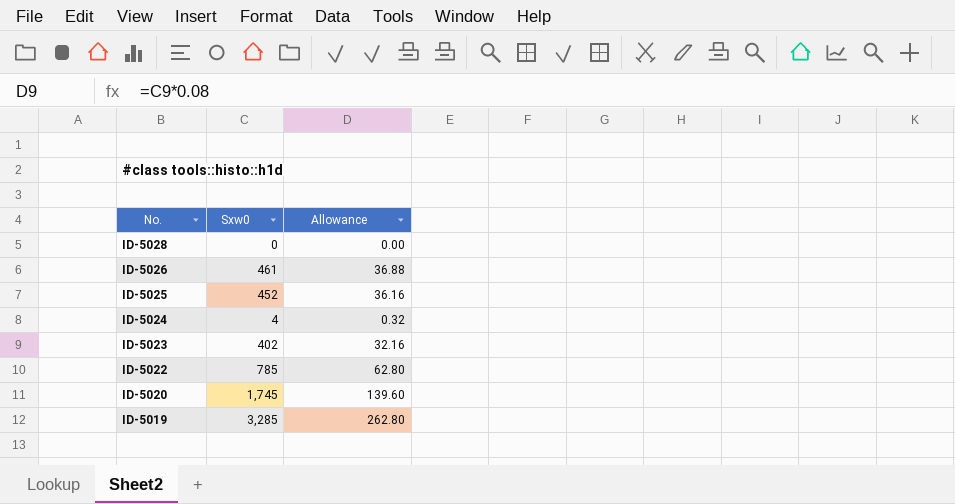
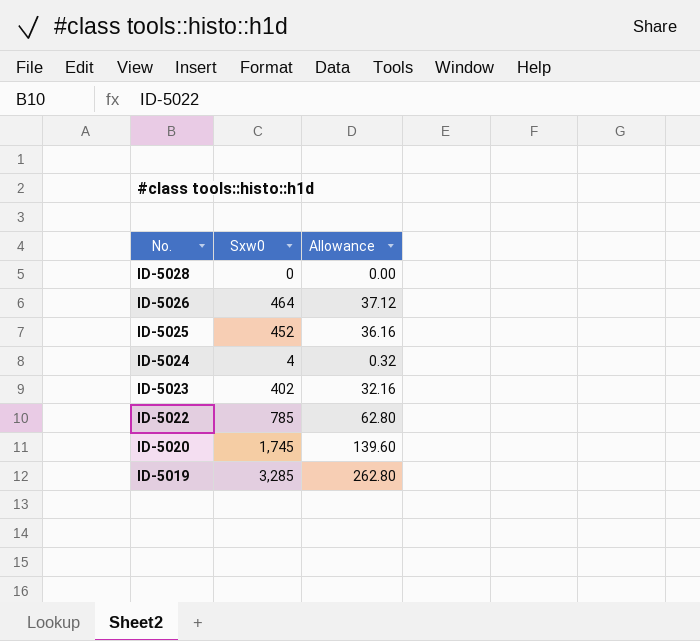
ID-5026 | Sxw0: 461 -> 464
ID-5026 | Allowance: 36.88 -> 37.12

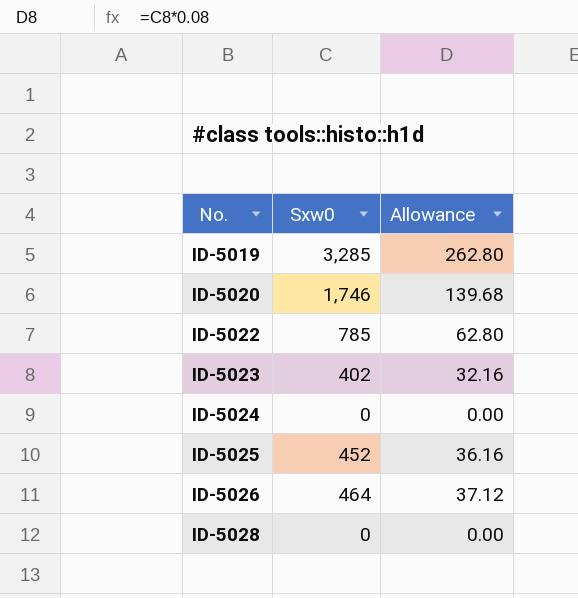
row order: No. descending -> No. ascending
ID-5020 | Sxw0: 1,745 -> 1,746
ID-5020 | Allowance: 139.60 -> 139.68
ID-5024 | Sxw0: 4 -> 0
ID-5024 | Allowance: 0.32 -> 0.00

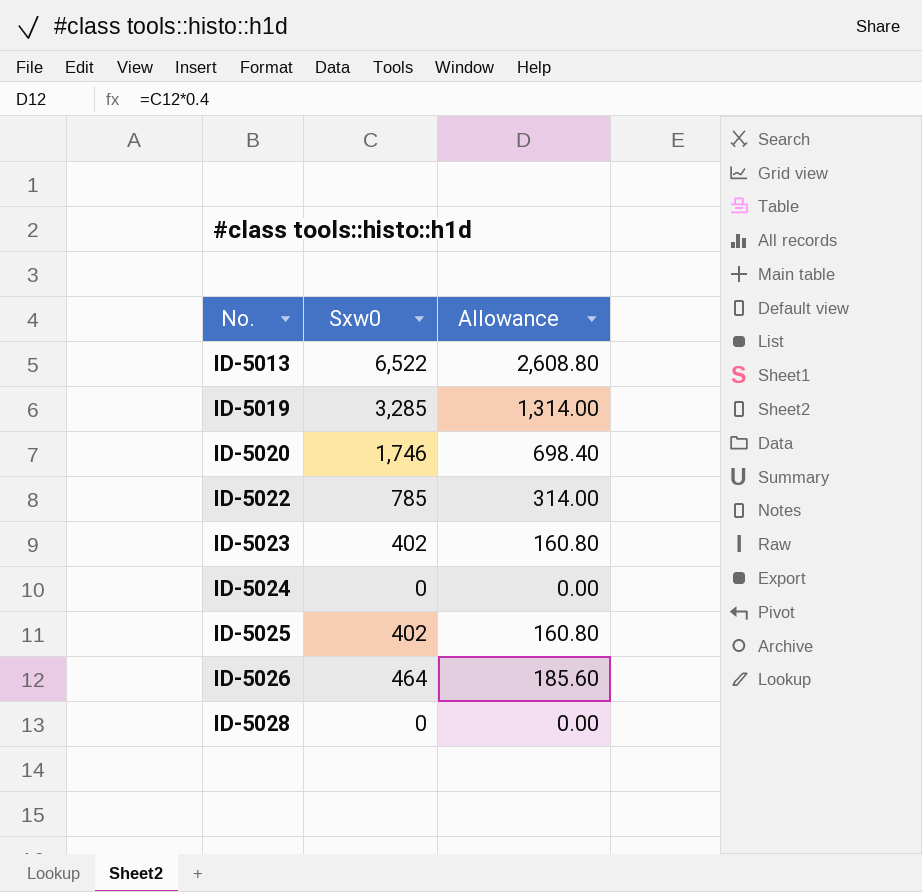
column Allowance | formula: [Sxw0] * 0.08 -> [Sxw0] * 0.4
row ID-5013: none -> 6,522 | 2,608.80
ID-5025 | Sxw0: 452 -> 402

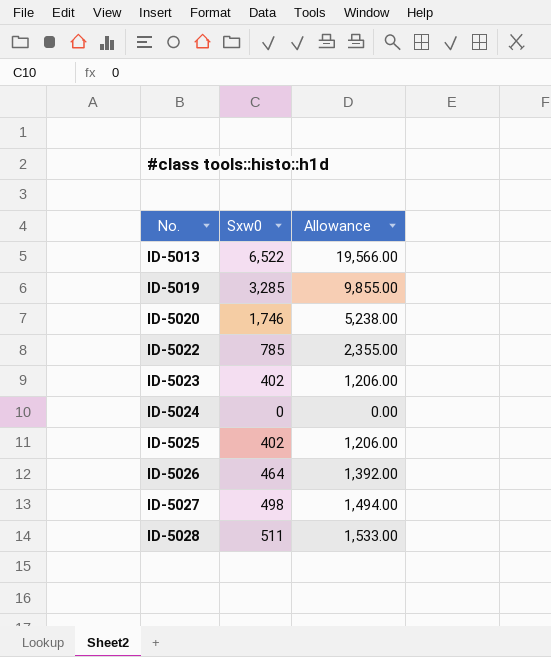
column Allowance | formula: [Sxw0] * 0.4 -> [Sxw0] * 3
row ID-5027: none -> 498 | 1,494.00
ID-5028 | Sxw0: 0 -> 511

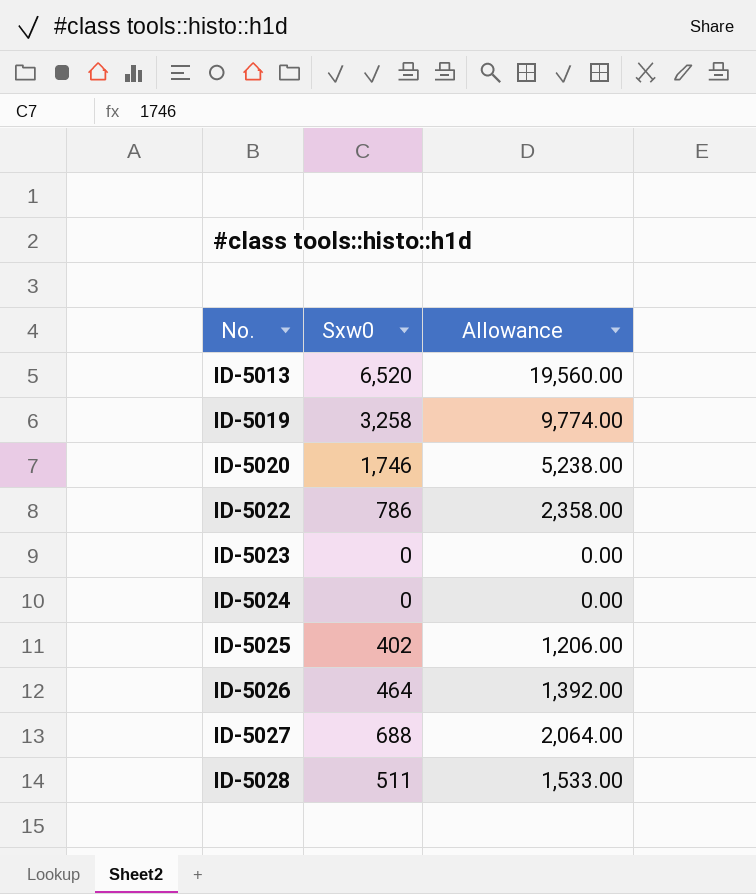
ID-5013 | Sxw0: 6,522 -> 6,520
ID-5013 | Allowance: 19,566.00 -> 19,560.00
ID-5019 | Sxw0: 3,285 -> 3,258
ID-5019 | Allowance: 9,855.00 -> 9,774.00
ID-5022 | Sxw0: 785 -> 786
ID-5022 | Allowance: 2,355.00 -> 2,358.00
ID-5023 | Sxw0: 402 -> 0
ID-5023 | Allowance: 1,206.00 -> 0.00
ID-5027 | Sxw0: 498 -> 688
ID-5027 | Allowance: 1,494.00 -> 2,064.00

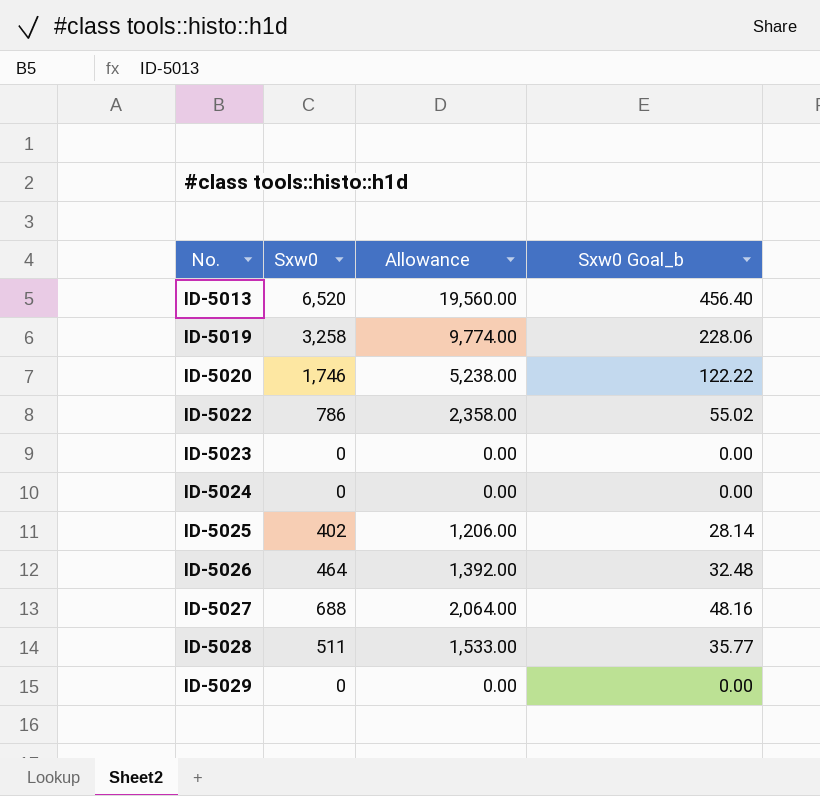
column Sxw0 Goal_b | formula: none -> [Sxw0] * 0.07
row ID-5029: none -> 0 | 0.00 | 0.00

